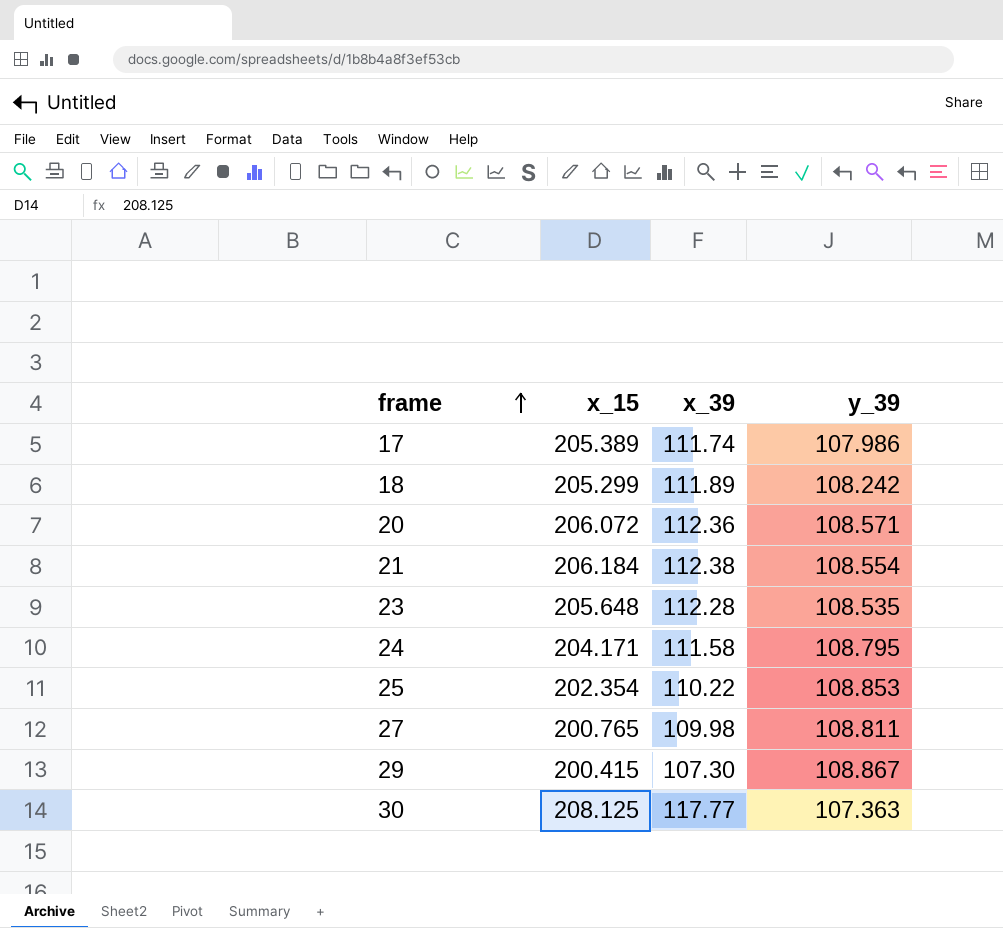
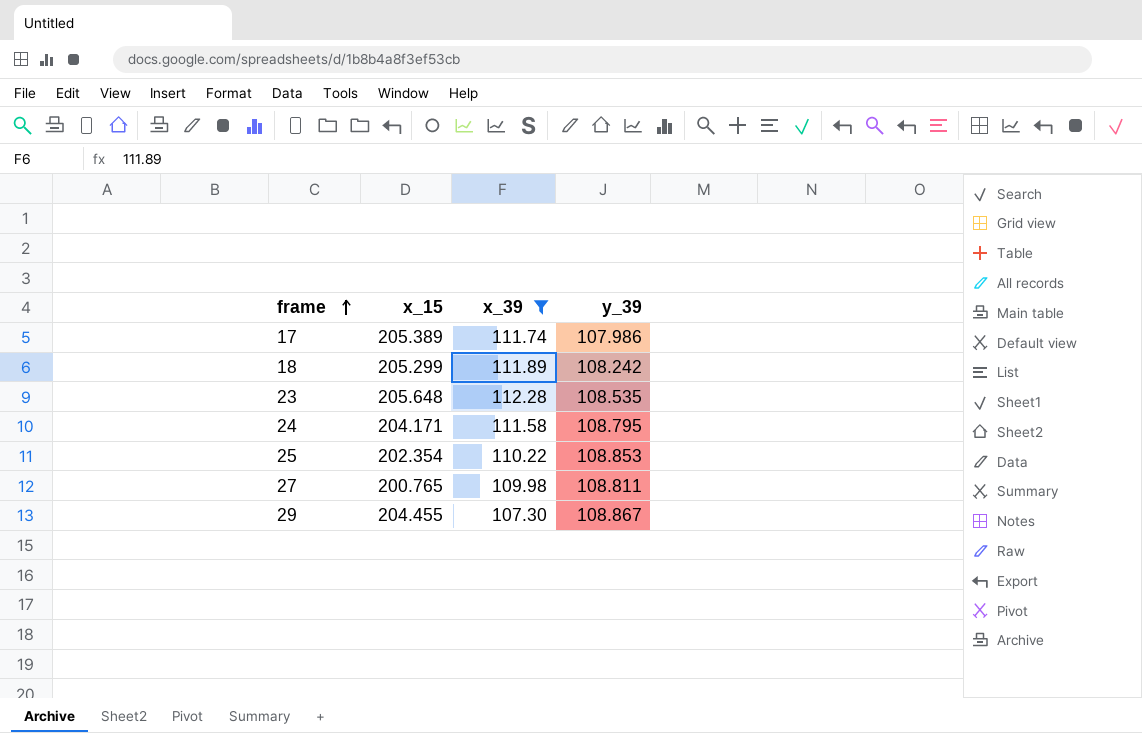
filter: none -> x_39 <= 112.28
29 | x_15: 200.415 -> 204.455

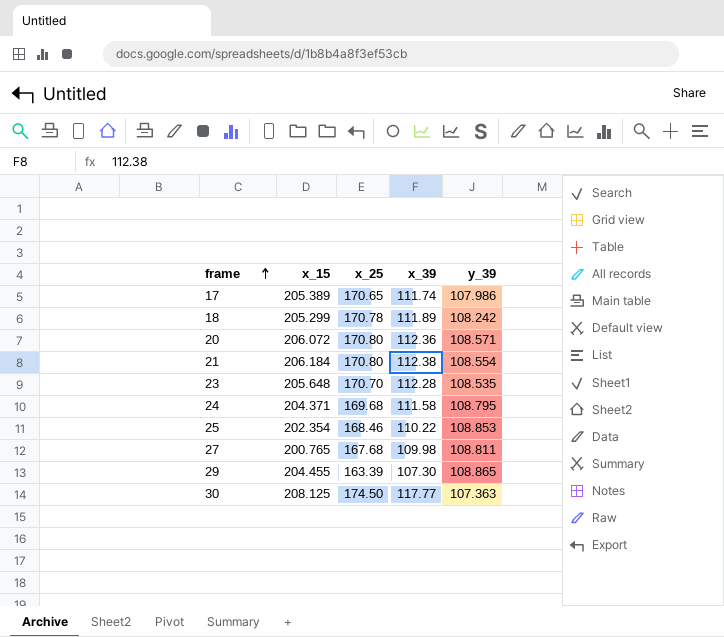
filter: x_39 <= 112.28 -> none
column x_25 | position: none -> 3
24 | x_15: 204.171 -> 204.371
29 | y_39: 108.867 -> 108.865

